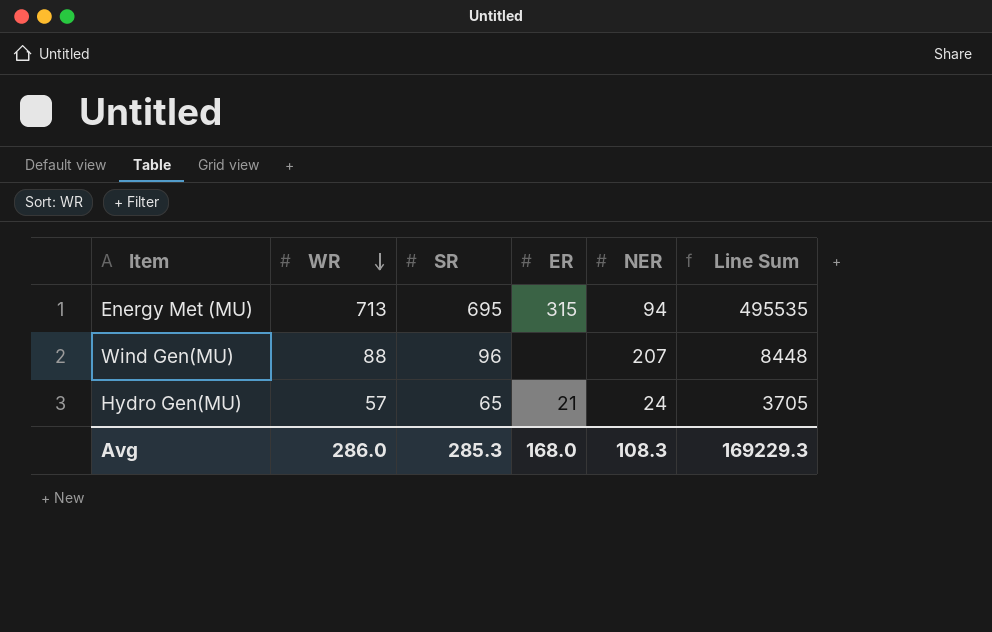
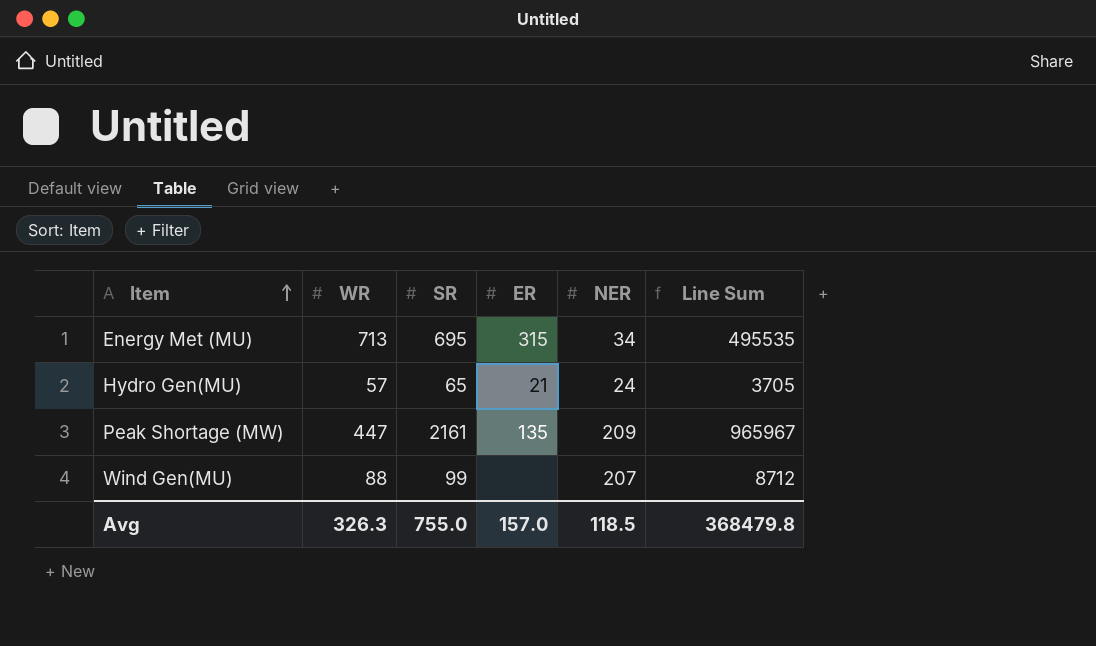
row order: WR descending -> Item ascending
Energy Met (MU) | NER: 94 -> 34
row Peak Shortage (MW): none -> 447 | 2161 | 135 | 209 | 965967
Wind Gen(MU) | SR: 96 -> 99
Wind Gen(MU) | Line Sum: 8448 -> 8712
Avg | WR: 286.0 -> 326.3
Avg | SR: 285.3 -> 755.0
Avg | ER: 168.0 -> 157.0
Avg | NER: 108.3 -> 118.5
Avg | Line Sum: 169229.3 -> 368479.8

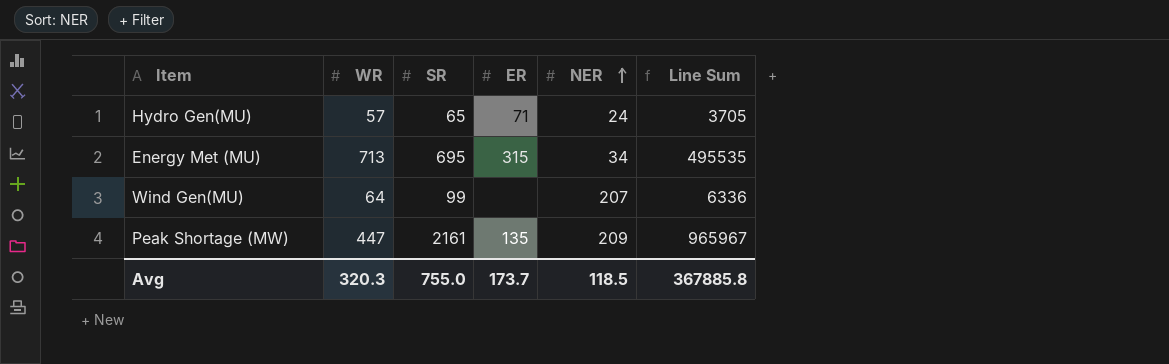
row order: Item ascending -> NER ascending
Hydro Gen(MU) | ER: 21 -> 71
Wind Gen(MU) | WR: 88 -> 64
Wind Gen(MU) | Line Sum: 8712 -> 6336
Avg | WR: 326.3 -> 320.3
Avg | ER: 157.0 -> 173.7
Avg | Line Sum: 368479.8 -> 367885.8

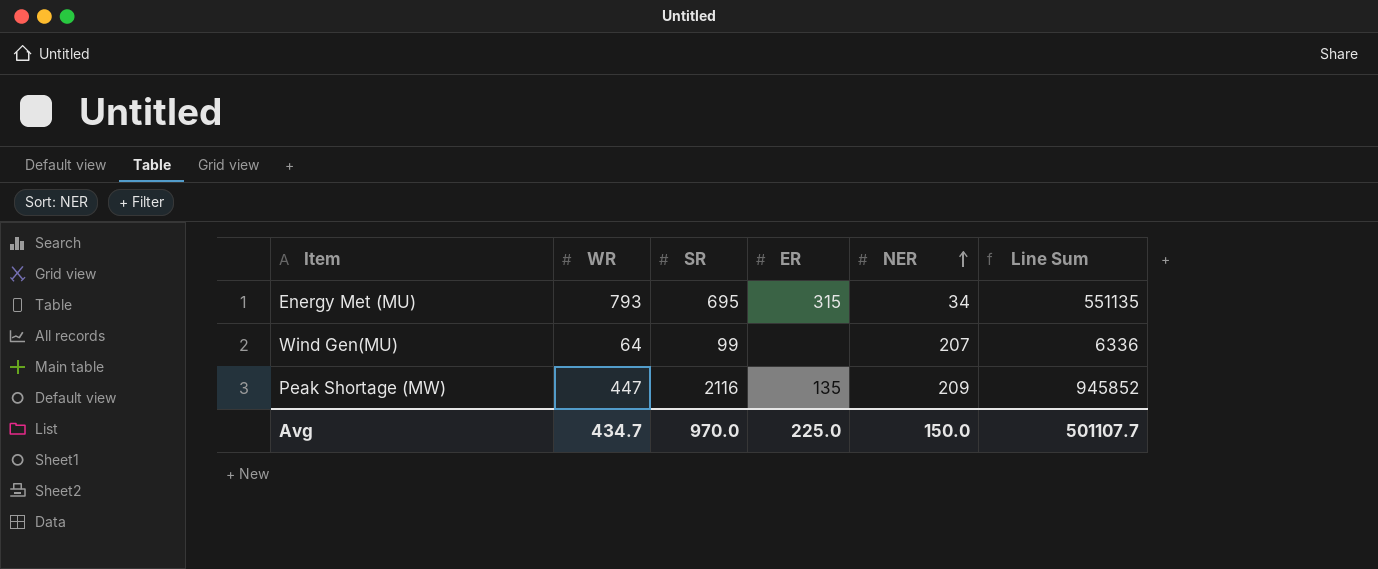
row Hydro Gen(MU): 57 | 65 | 71 | 24 | 3705 -> none
Energy Met (MU) | WR: 713 -> 793
Energy Met (MU) | Line Sum: 495535 -> 551135
Peak Shortage (MW) | SR: 2161 -> 2116
Peak Shortage (MW) | Line Sum: 965967 -> 945852
Avg | WR: 320.3 -> 434.7
Avg | SR: 755.0 -> 970.0
Avg | ER: 173.7 -> 225.0
Avg | NER: 118.5 -> 150.0
Avg | Line Sum: 367885.8 -> 501107.7

